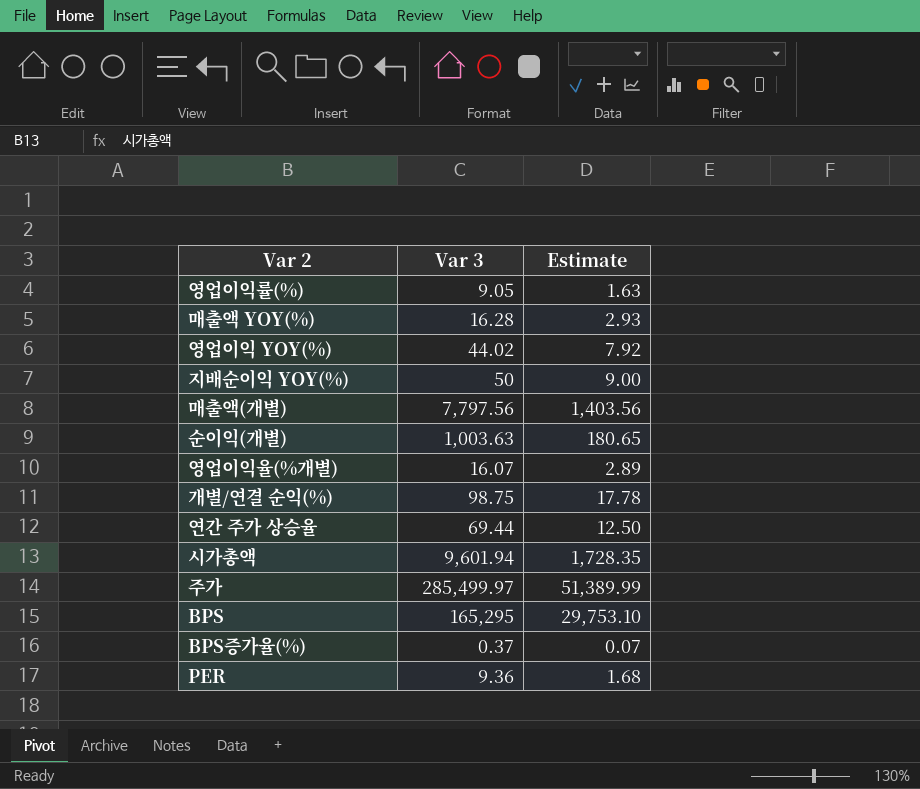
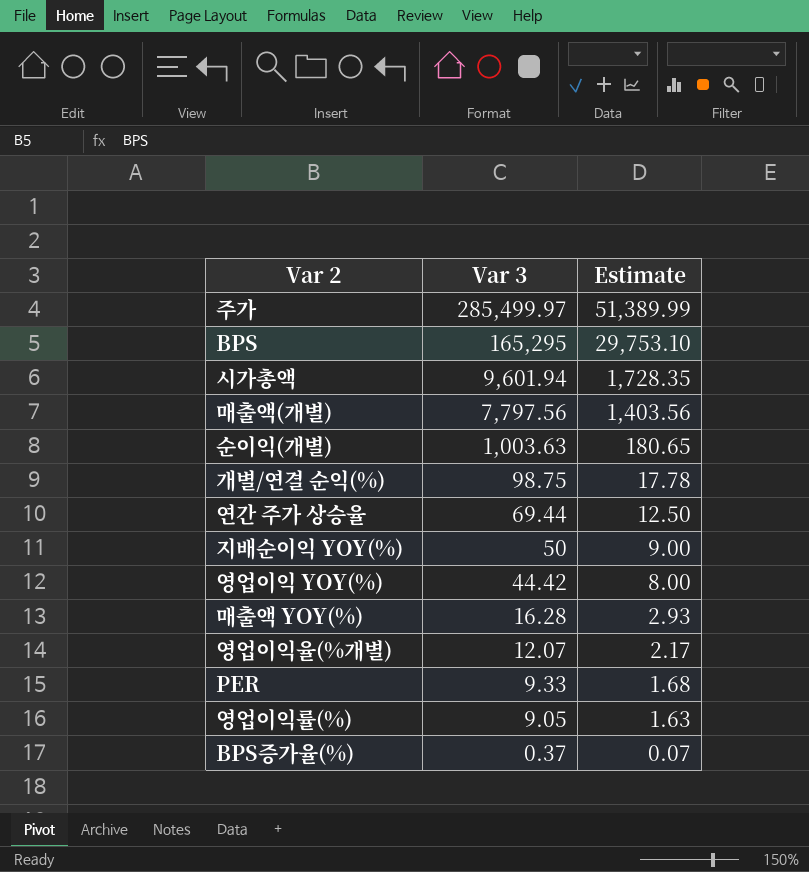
row order: none -> Var 3 descending
영업이익 YOY(%) | Var 3: 44.02 -> 44.42
영업이익 YOY(%) | Estimate: 7.92 -> 8.00
영업이익율(%개별) | Var 3: 16.07 -> 12.07
영업이익율(%개별) | Estimate: 2.89 -> 2.17
PER | Var 3: 9.36 -> 9.33

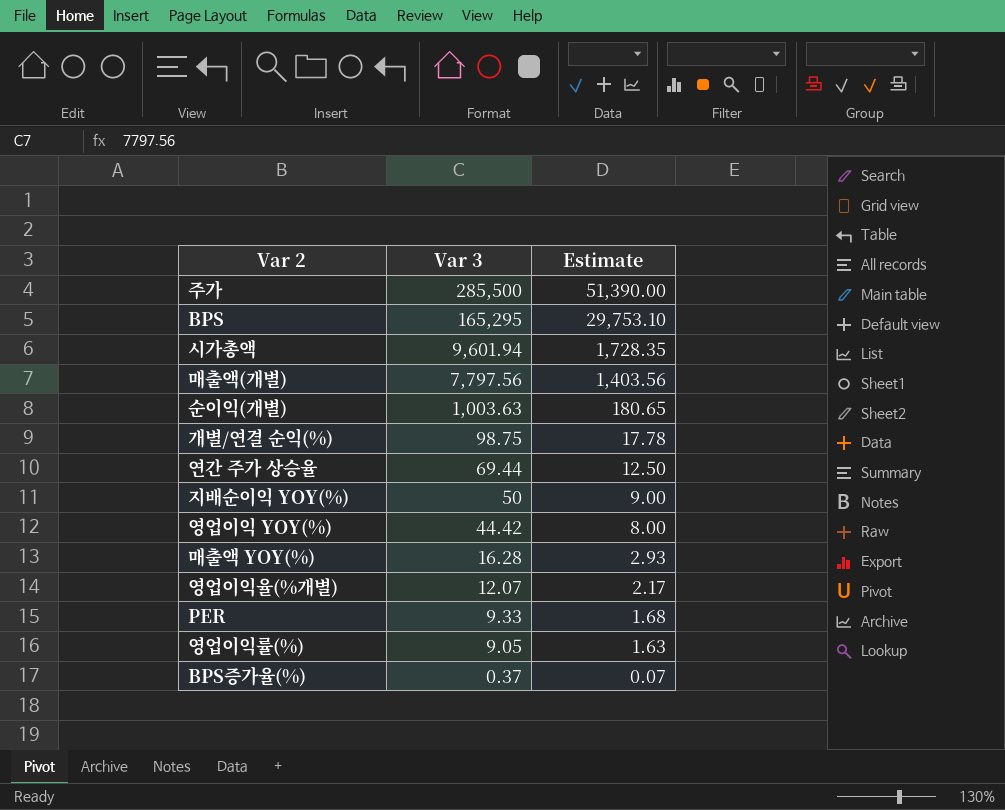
주가 | Var 3: 285,499.97 -> 285,500
주가 | Estimate: 51,389.99 -> 51,390.00

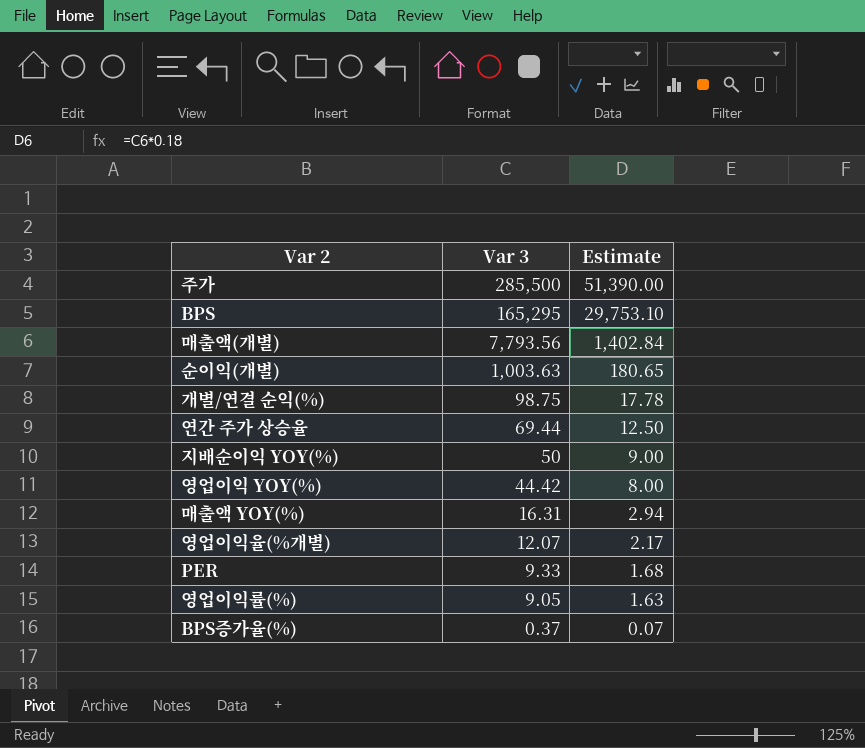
row 시가총액: 9,601.94 | 1,728.35 -> none
매출액(개별) | Var 3: 7,797.56 -> 7,793.56
매출액(개별) | Estimate: 1,403.56 -> 1,402.84
매출액 YOY(%) | Var 3: 16.28 -> 16.31
매출액 YOY(%) | Estimate: 2.93 -> 2.94

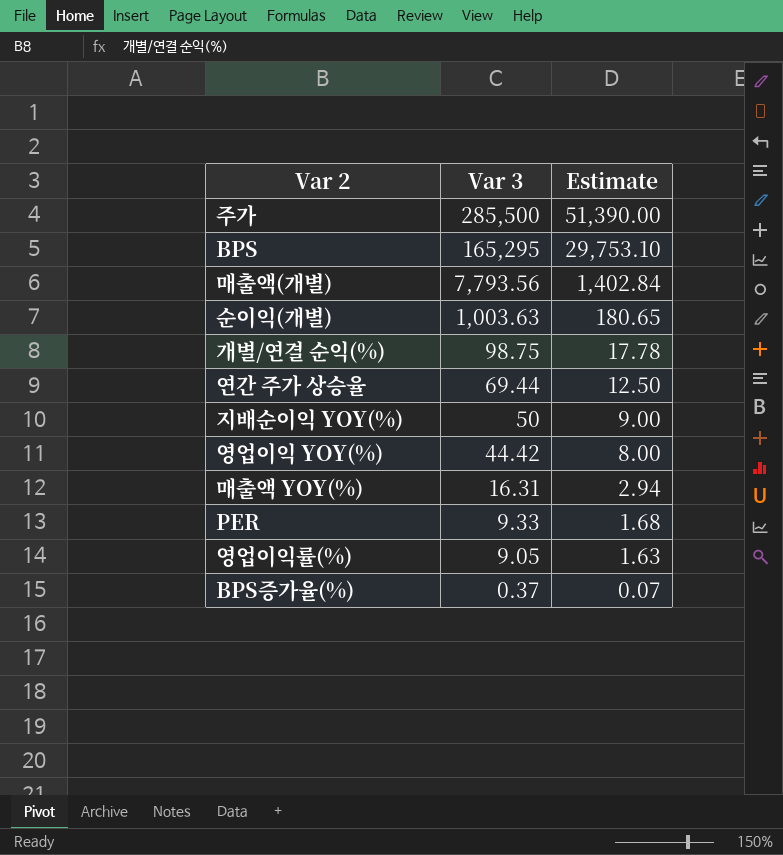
row 영업이익율(%개별): 12.07 | 2.17 -> none

